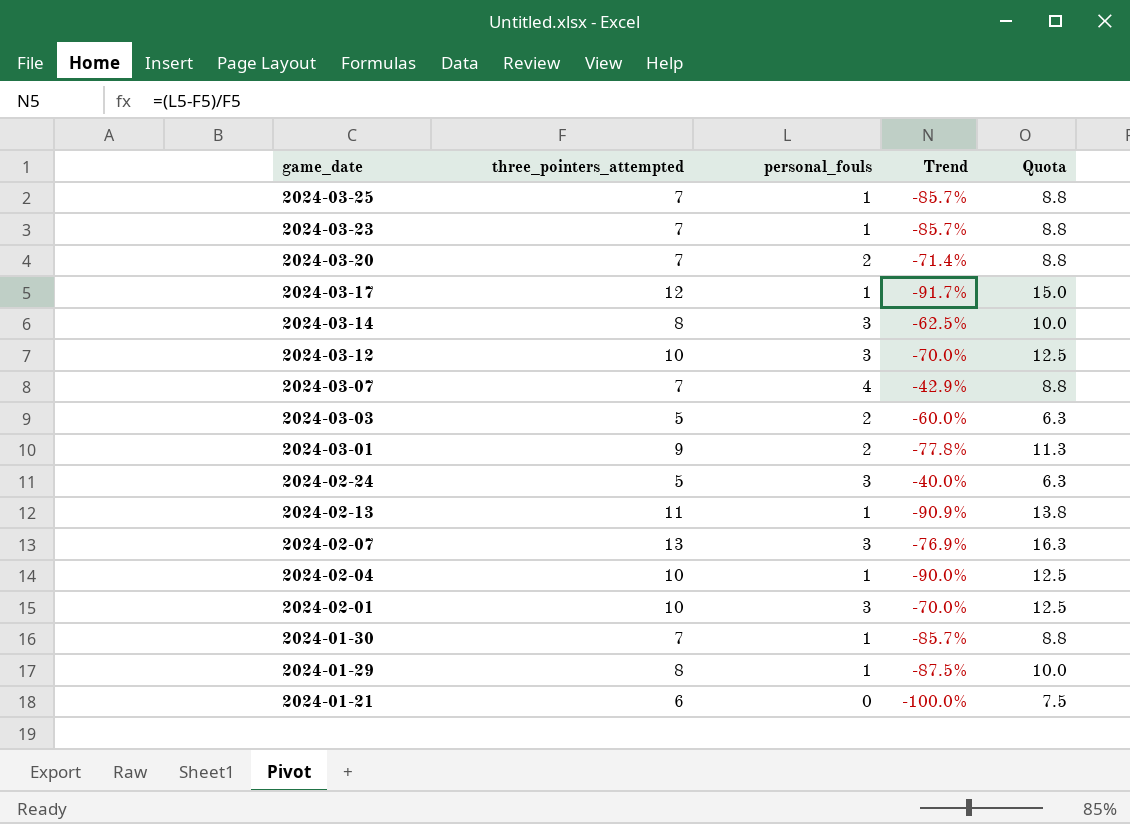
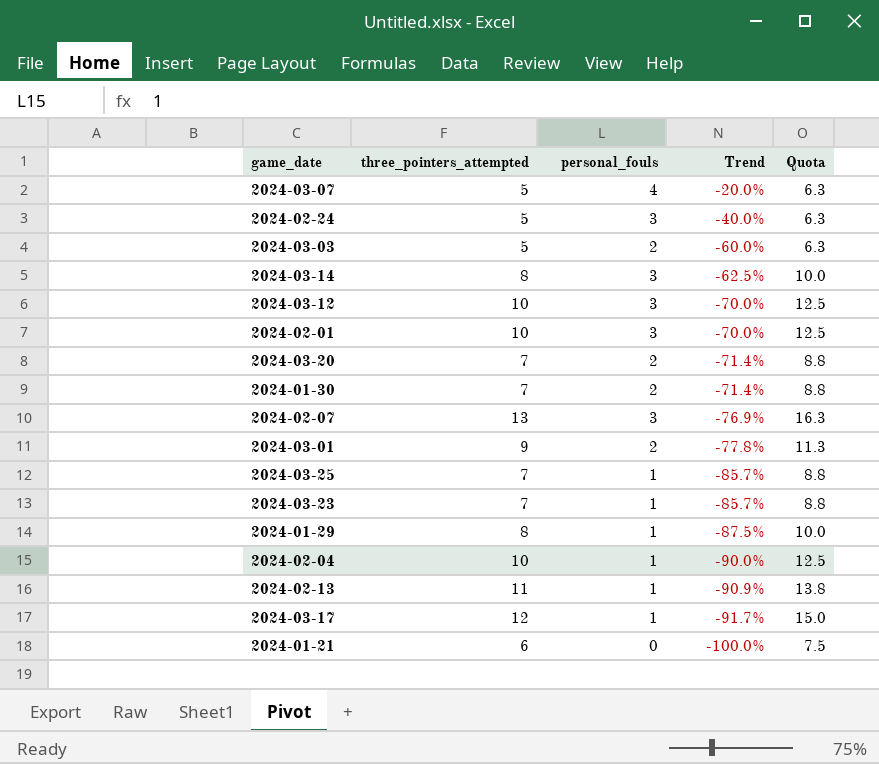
row order: game_date descending -> Trend descending
2024-03-07 | three_pointers_attempted: 7 -> 5
2024-03-07 | Trend: -42.9% -> -20.0%
2024-03-07 | Quota: 8.8 -> 6.3
2024-01-30 | personal_fouls: 1 -> 2
2024-01-30 | Trend: -85.7% -> -71.4%

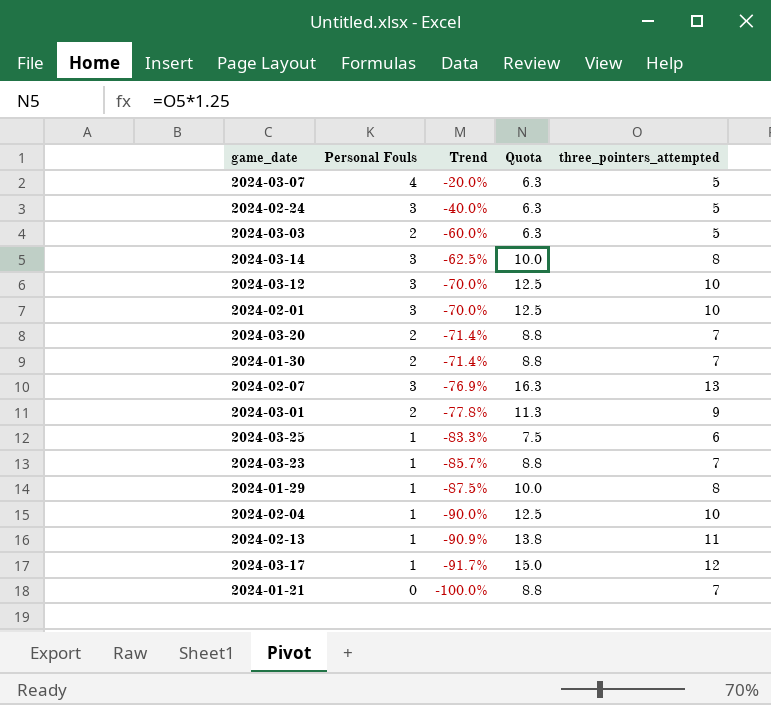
column name: personal_fouls -> Personal Fouls
column three_pointers_attempted | position: 2 -> 5
2024-03-25 | Trend: -85.7% -> -83.3%
2024-03-25 | Quota: 8.8 -> 7.5
2024-03-25 | three_pointers_attempted: 7 -> 6
2024-01-21 | Quota: 7.5 -> 8.8
2024-01-21 | three_pointers_attempted: 6 -> 7

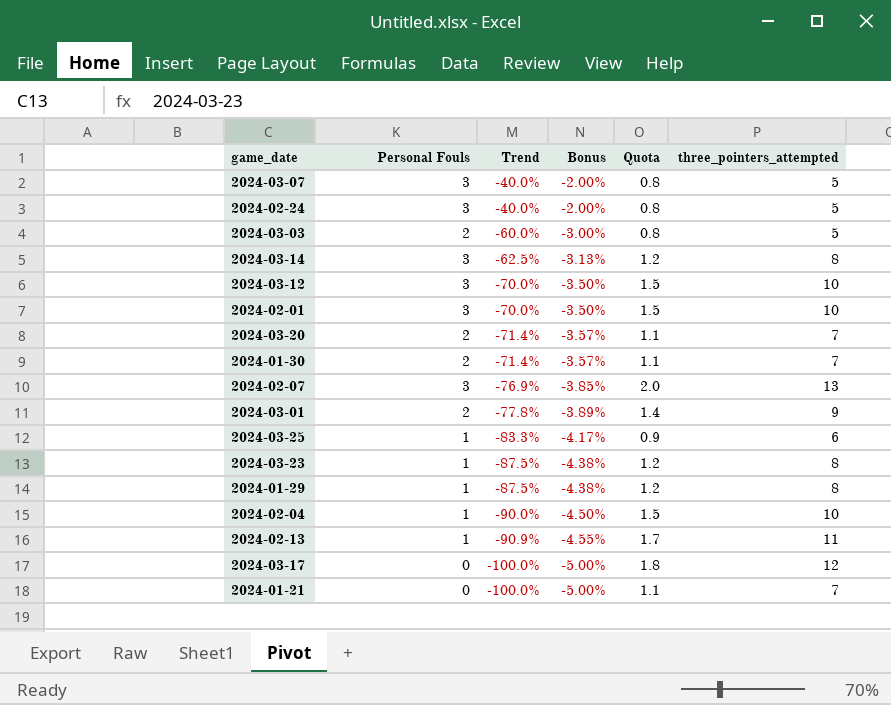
column Bonus | formula: none -> [Trend] * 0.05
column Quota | formula: [three_pointers_attempted] * 1.25 -> [three_pointers_attempted] * 0.15
2024-03-07 | Personal Fouls: 4 -> 3
2024-03-07 | Trend: -20.0% -> -40.0%
2024-03-23 | Trend: -85.7% -> -87.5%
2024-03-23 | three_pointers_attempted: 7 -> 8
2024-03-17 | Personal Fouls: 1 -> 0
2024-03-17 | Trend: -91.7% -> -100.0%

